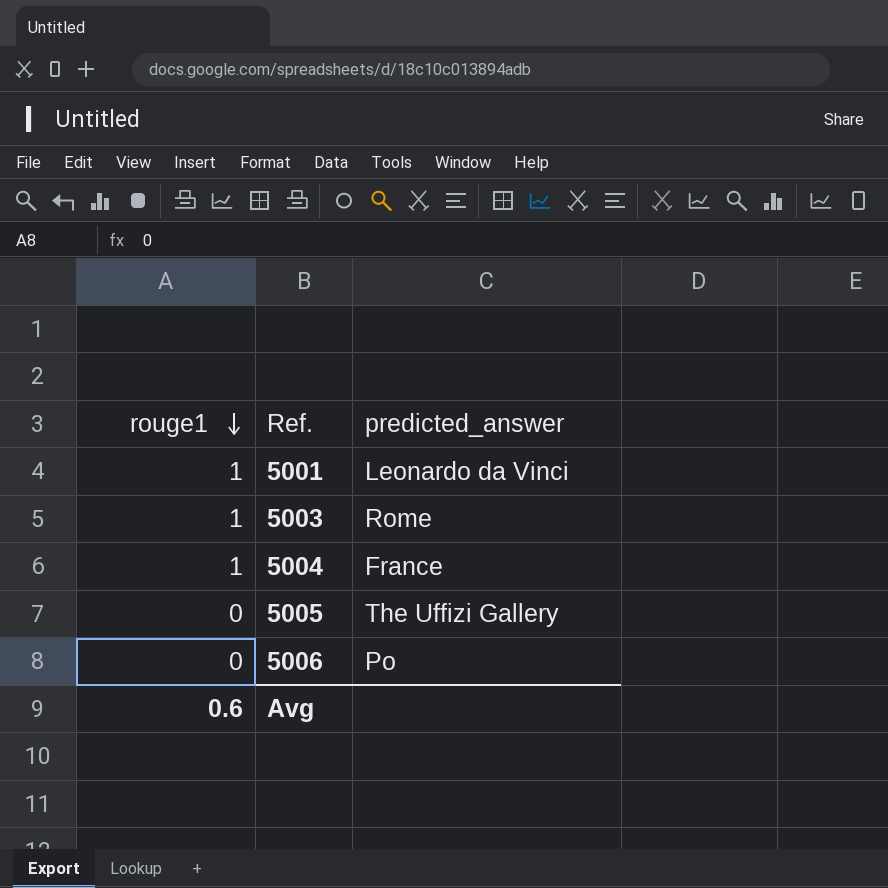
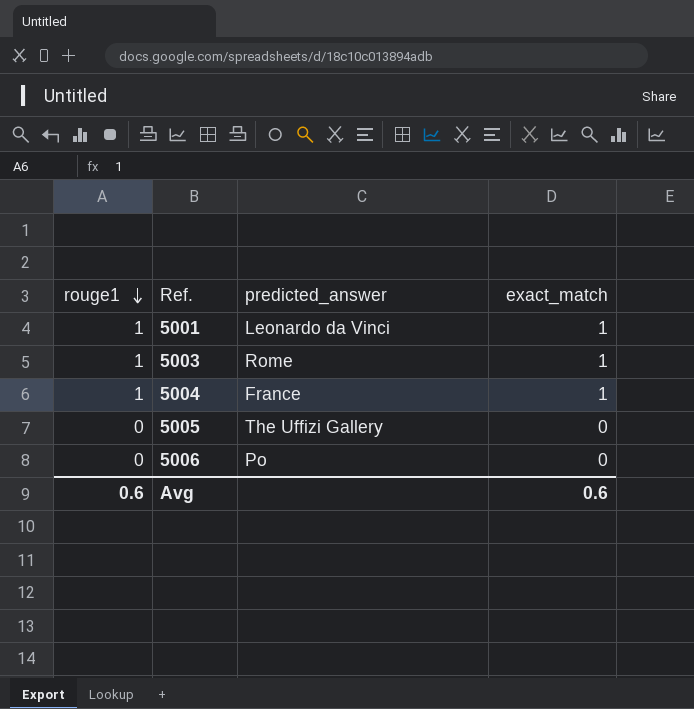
column exact_match | position: none -> 4

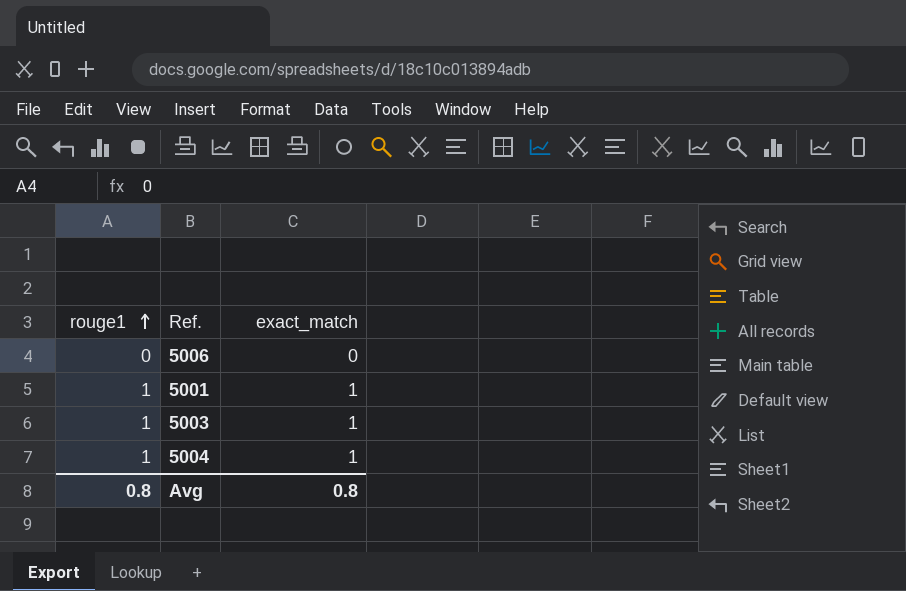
row order: rouge1 descending -> rouge1 ascending
column predicted_answer | position: 3 -> none
row 5005: 0 | The Uffizi Gallery | 0 -> none
Avg | rouge1: 0.6 -> 0.8
Avg | exact_match: 0.6 -> 0.8

